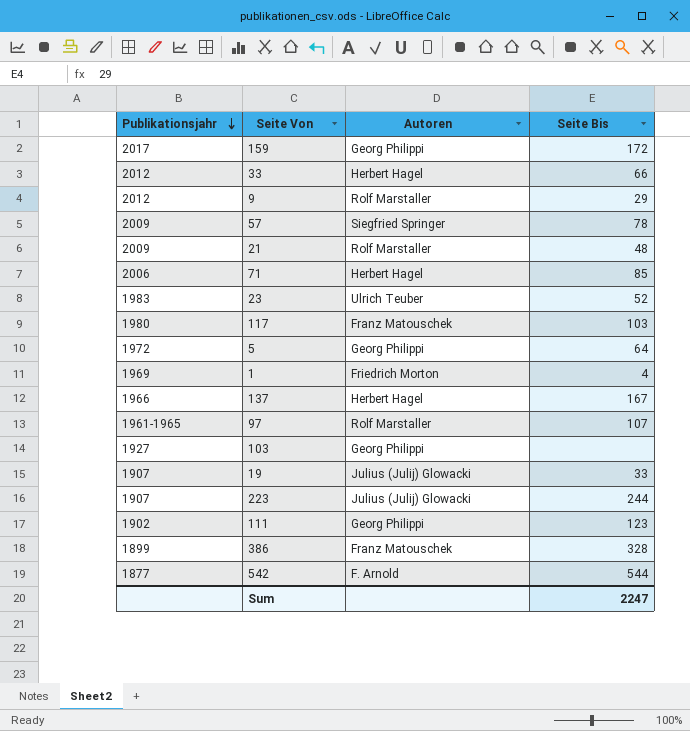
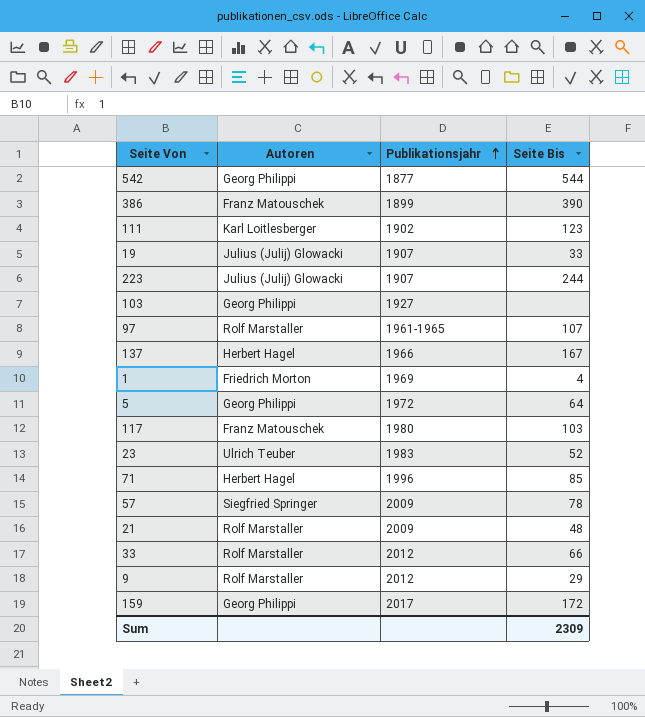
row order: Publikationsjahr descending -> Publikationsjahr ascending
column Publikationsjahr | position: 1 -> 3
542 | Autoren: F. Arnold -> Georg Philippi
386 | Seite Bis: 328 -> 390
111 | Autoren: Georg Philippi -> Karl Loitlesberger
71 | Publikationsjahr: 2006 -> 1996
33 | Autoren: Herbert Hagel -> Rolf Marstaller
Sum | Seite Bis: 2247 -> 2309

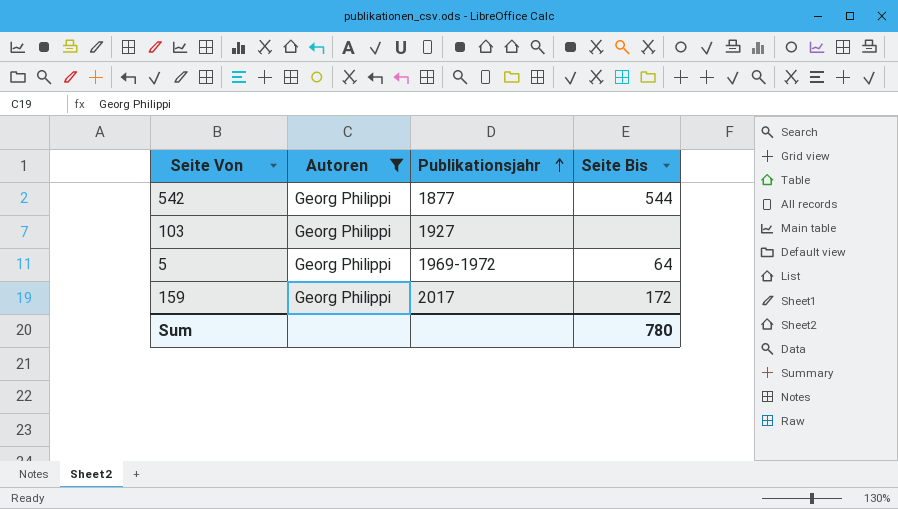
filter: none -> Autoren = Georg Philippi
5 | Publikationsjahr: 1972 -> 1969-1972
Sum | Seite Bis: 2309 -> 780

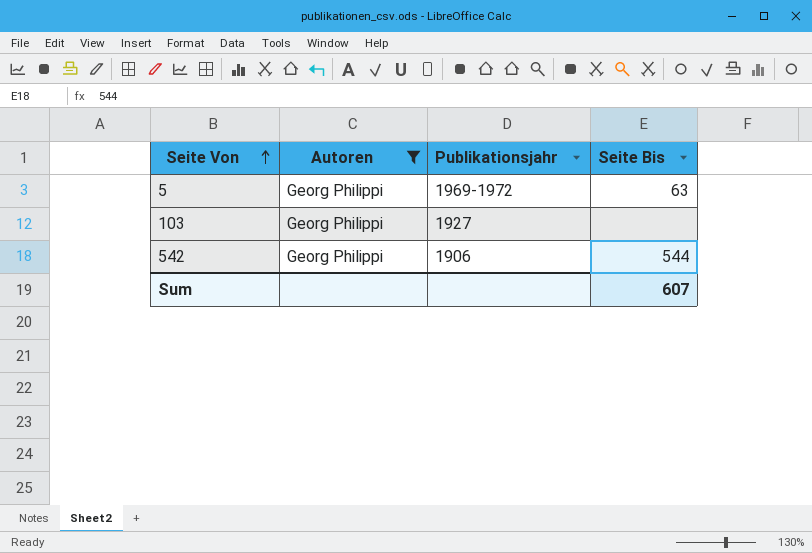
row order: Publikationsjahr ascending -> Seite Von ascending
row 159: Georg Philippi | 2017 | 172 -> none
5 | Seite Bis: 64 -> 63
542 | Publikationsjahr: 1877 -> 1906
Sum | Seite Bis: 780 -> 607

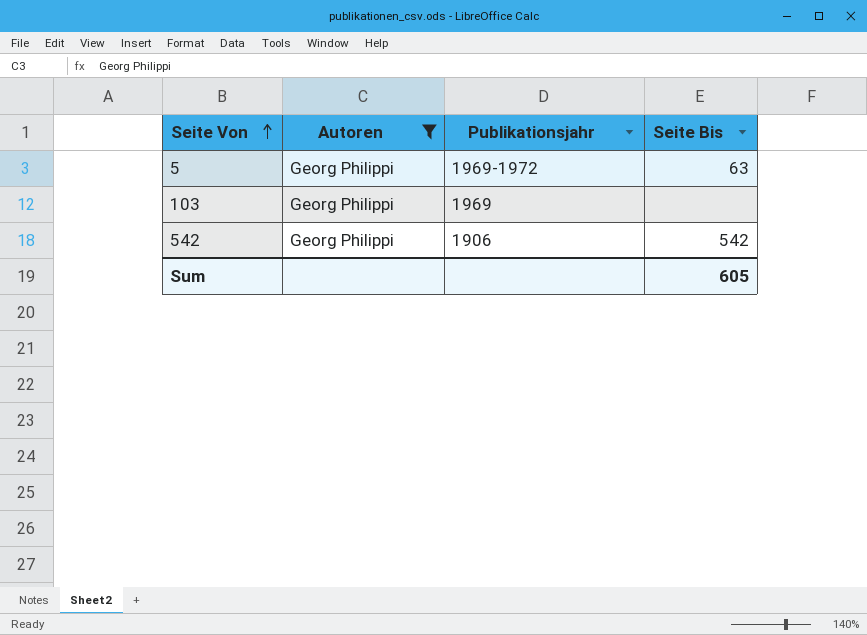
103 | Publikationsjahr: 1927 -> 1969
542 | Seite Bis: 544 -> 542
Sum | Seite Bis: 607 -> 605

